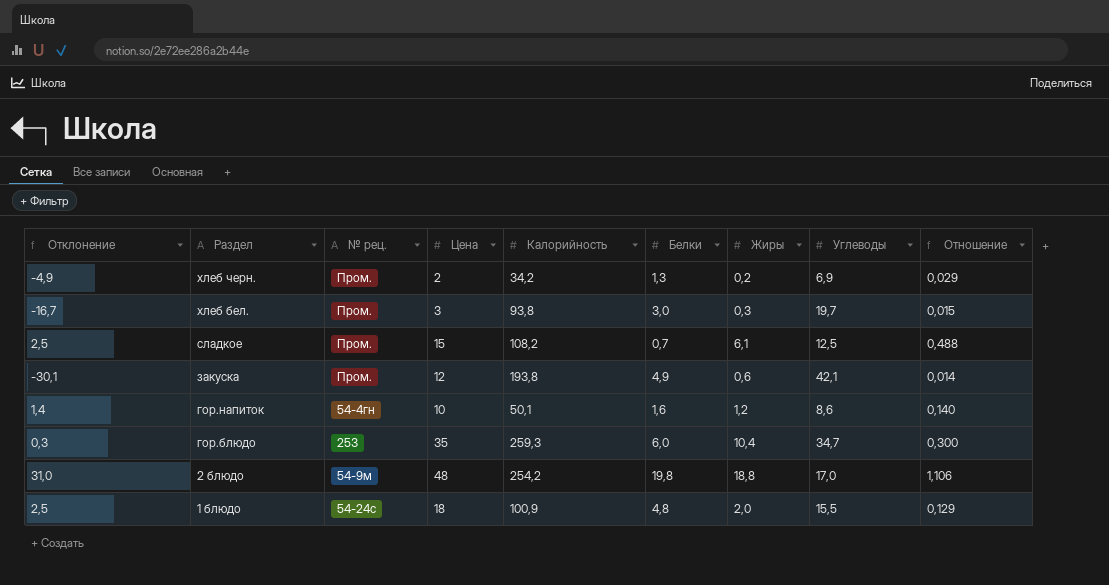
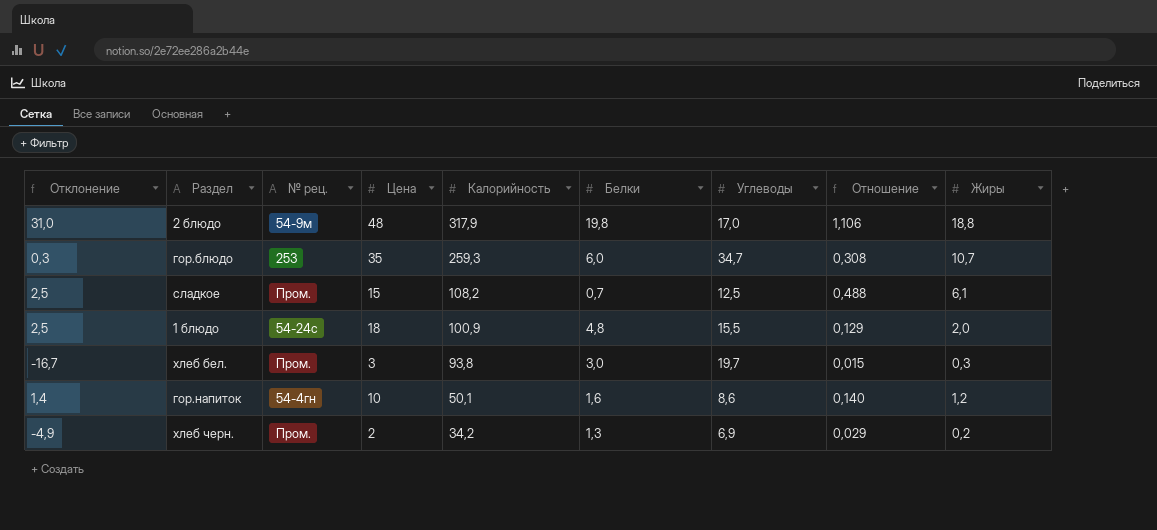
row order: Раздел descending -> Калорийность descending
column Жиры | position: 7 -> 9
row закуска: -30,1 | Пром. | 12 | 193,8 | 4,9 | 0,6 | 42,1 | 0,014 -> none
2 блюдо | Калорийность: 254,2 -> 317,9
гор.блюдо | Отношение: 0,300 -> 0,308
гор.блюдо | Жиры: 10,4 -> 10,7

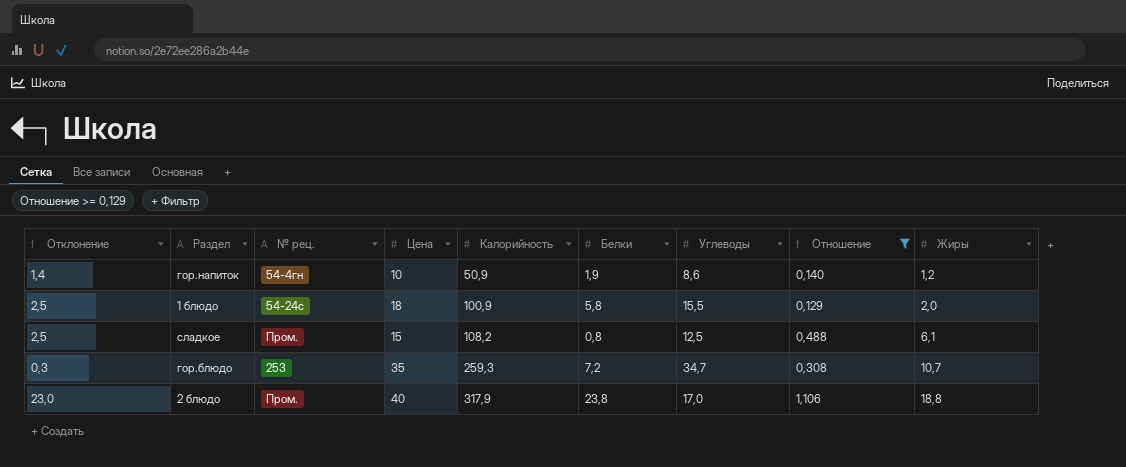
filter: none -> Отношение >= 0,129
row order: Калорийность descending -> Калорийность ascending
гор.напиток | Калорийность: 50,1 -> 50,9
гор.напиток | Белки: 1,6 -> 1,9
1 блюдо | Белки: 4,8 -> 5,8
сладкое | Белки: 0,7 -> 0,8
гор.блюдо | Белки: 6,0 -> 7,2
2 блюдо | Отклонение: 31,0 -> 23,0
2 блюдо | № рец.: 54-9м -> Пром.
2 блюдо | Цена: 48 -> 40
2 блюдо | Белки: 19,8 -> 23,8

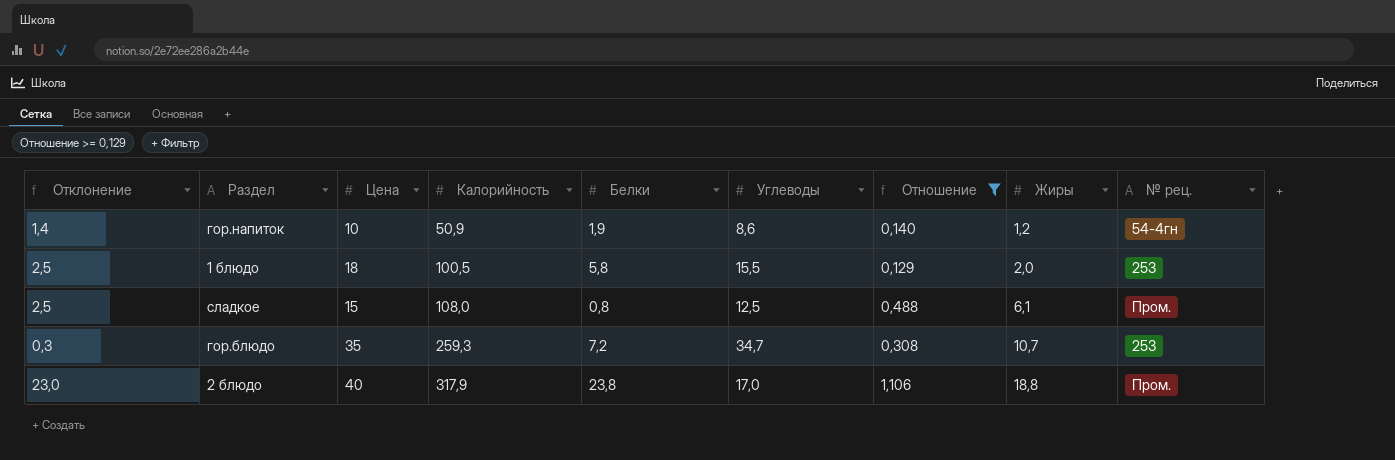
column № рец. | position: 3 -> 9
1 блюдо | Калорийность: 100,9 -> 100,5
1 блюдо | № рец.: 54-24с -> 253
сладкое | Калорийность: 108,2 -> 108,0

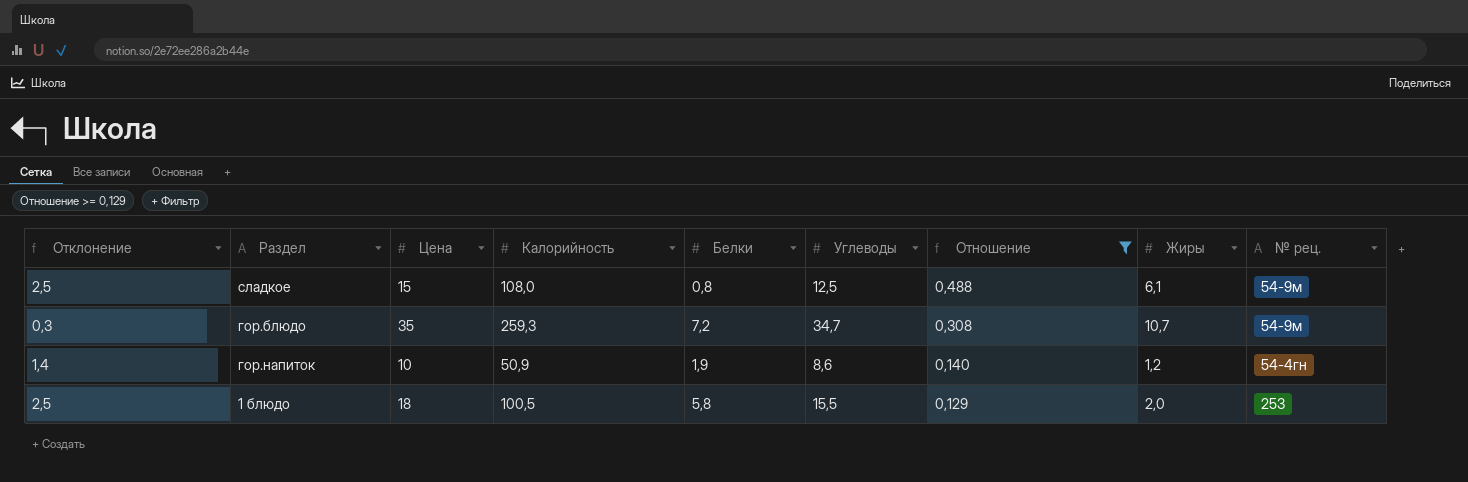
row order: Калорийность ascending -> Отношение descending
row 2 блюдо: 23,0 | 40 | 317,9 | 23,8 | 17,0 | 1,106 | 18,8 | Пром. -> none
сладкое | № рец.: Пром. -> 54-9м
гор.блюдо | № рец.: 253 -> 54-9м

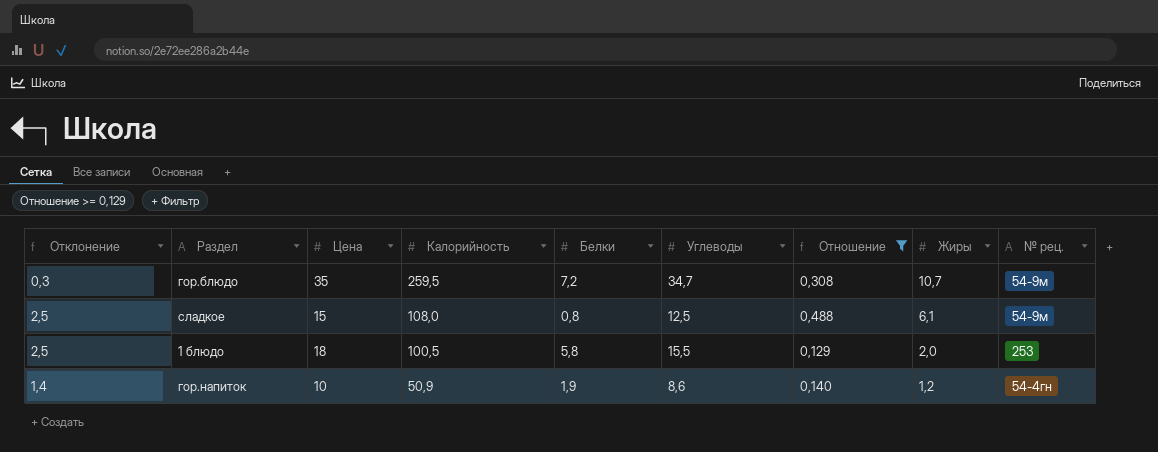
row order: Отношение descending -> Калорийность descending
гор.блюдо | Калорийность: 259,3 -> 259,5

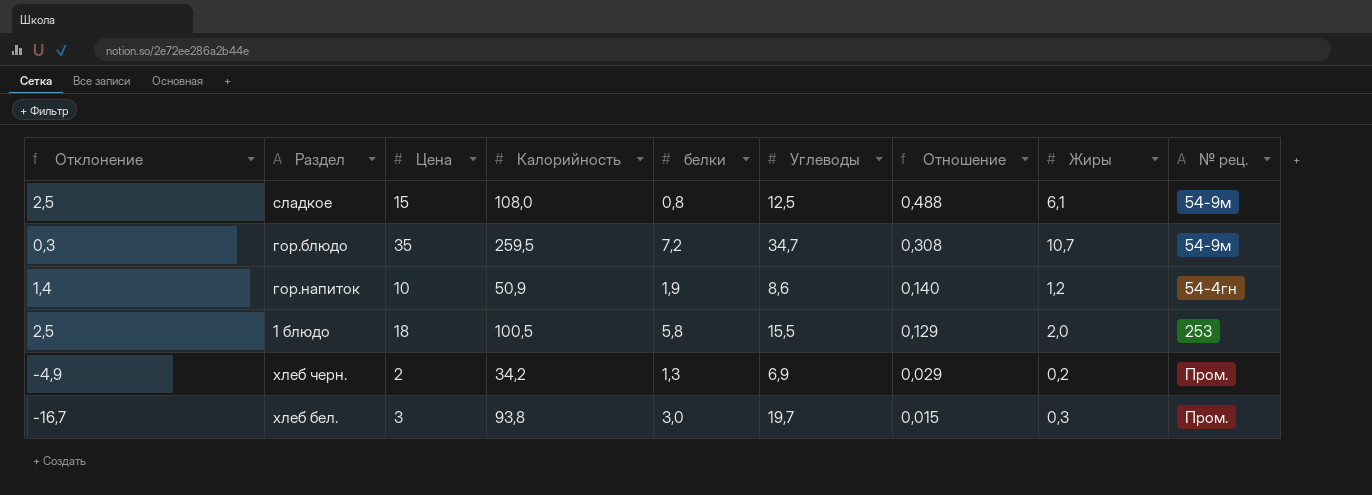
filter: Отношение >= 0,129 -> none
row order: Калорийность descending -> Отношение descending
column name: Белки -> белки

